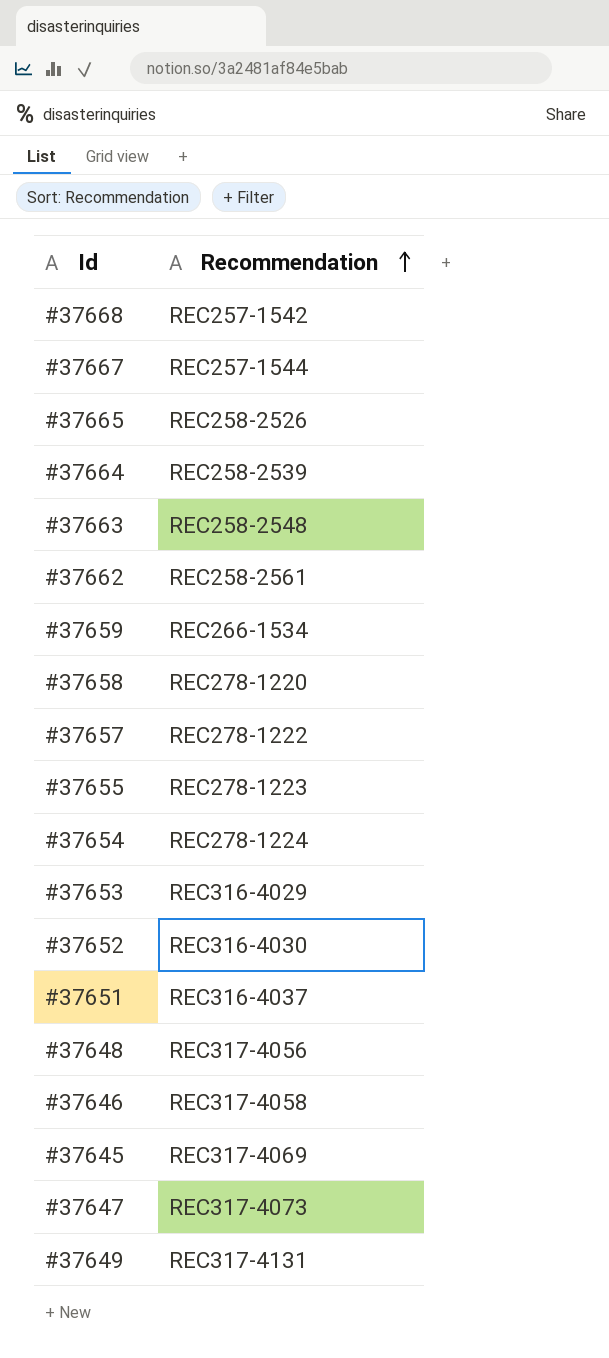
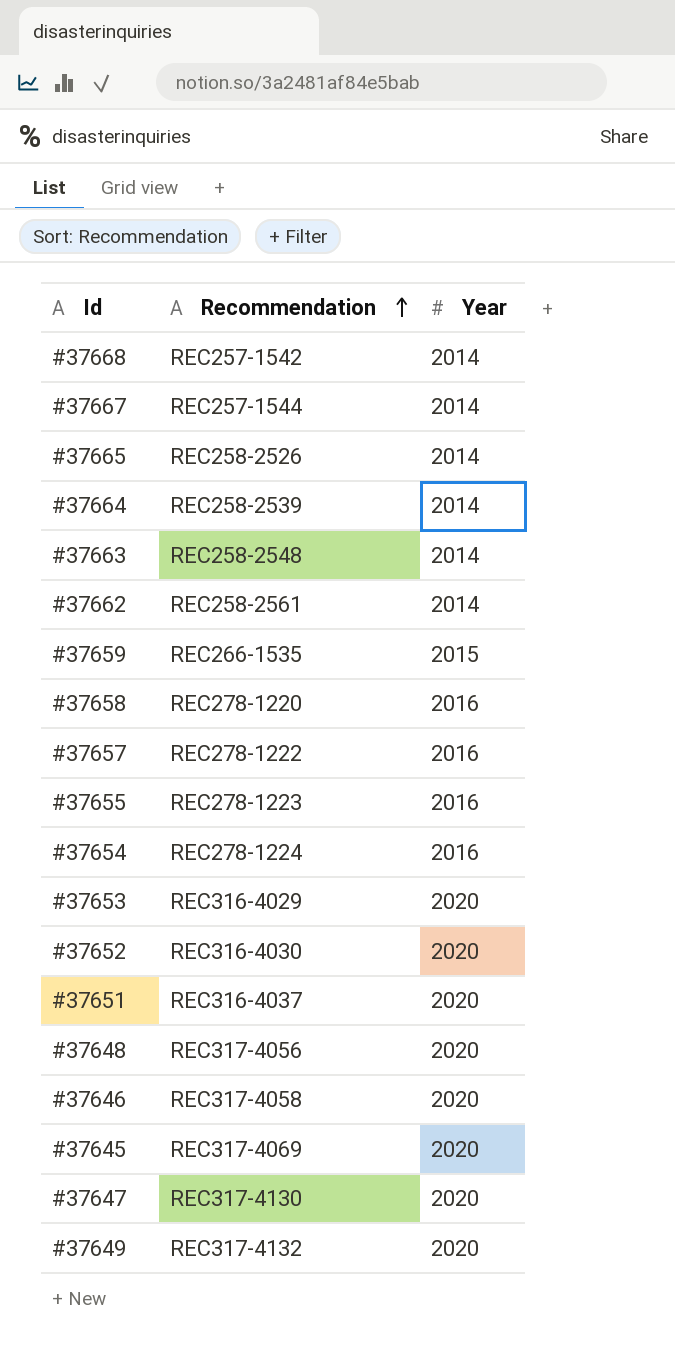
column Year | position: none -> 3
#37659 | Recommendation: REC266-1534 -> REC266-1535
#37647 | Recommendation: REC317-4073 -> REC317-4130
#37649 | Recommendation: REC317-4131 -> REC317-4132

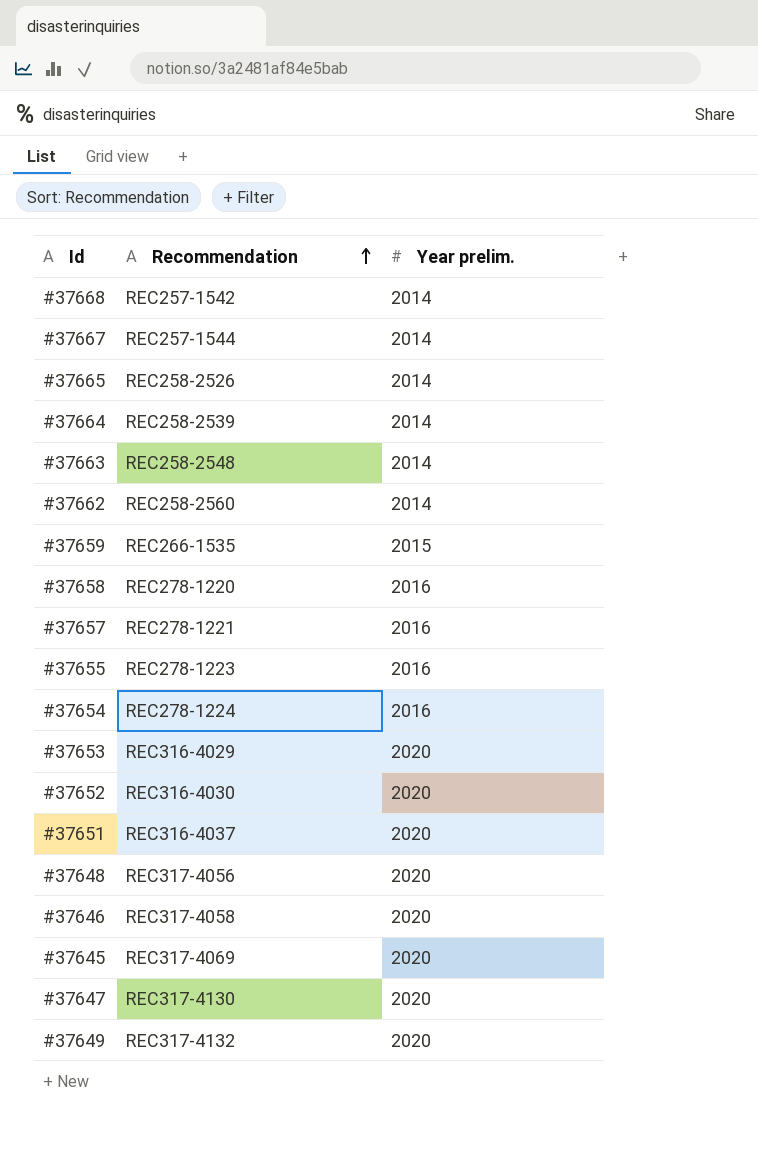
column name: Year -> Year prelim.
#37662 | Recommendation: REC258-2561 -> REC258-2560
#37657 | Recommendation: REC278-1222 -> REC278-1221

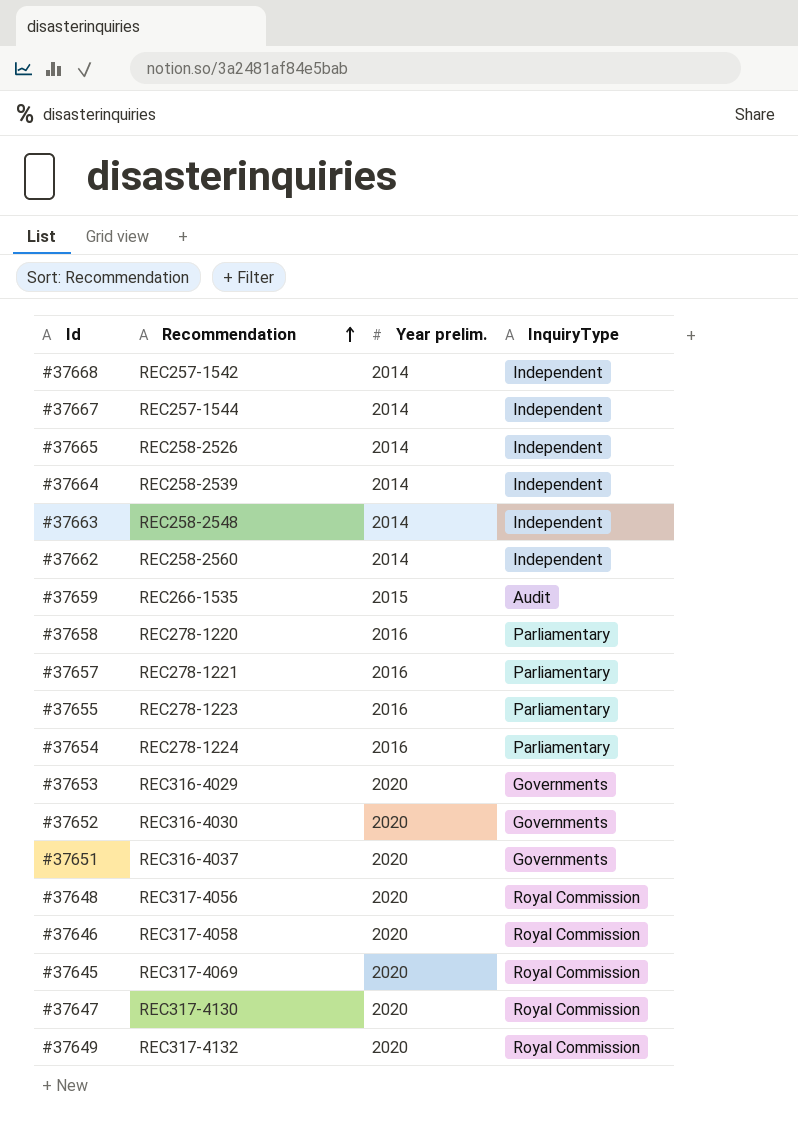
column InquiryType | position: none -> 4

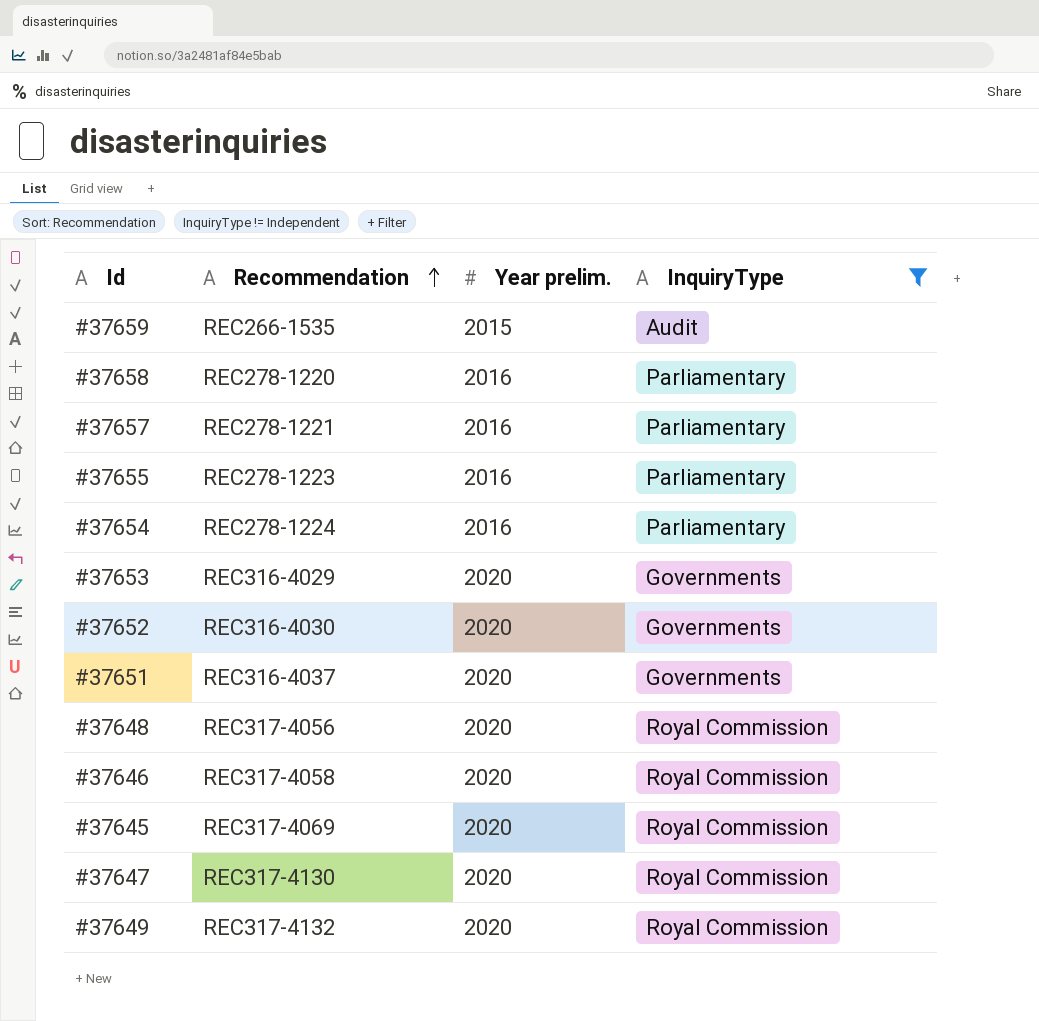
filter: none -> InquiryType != Independent

